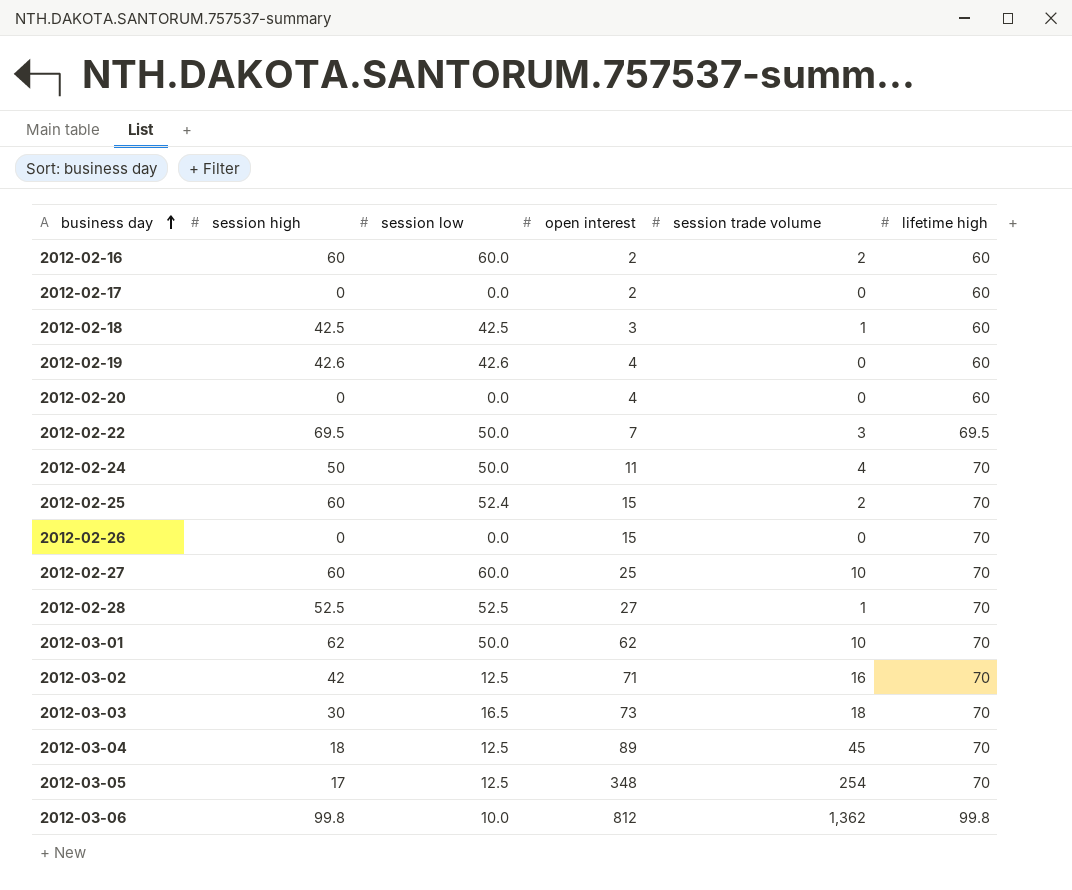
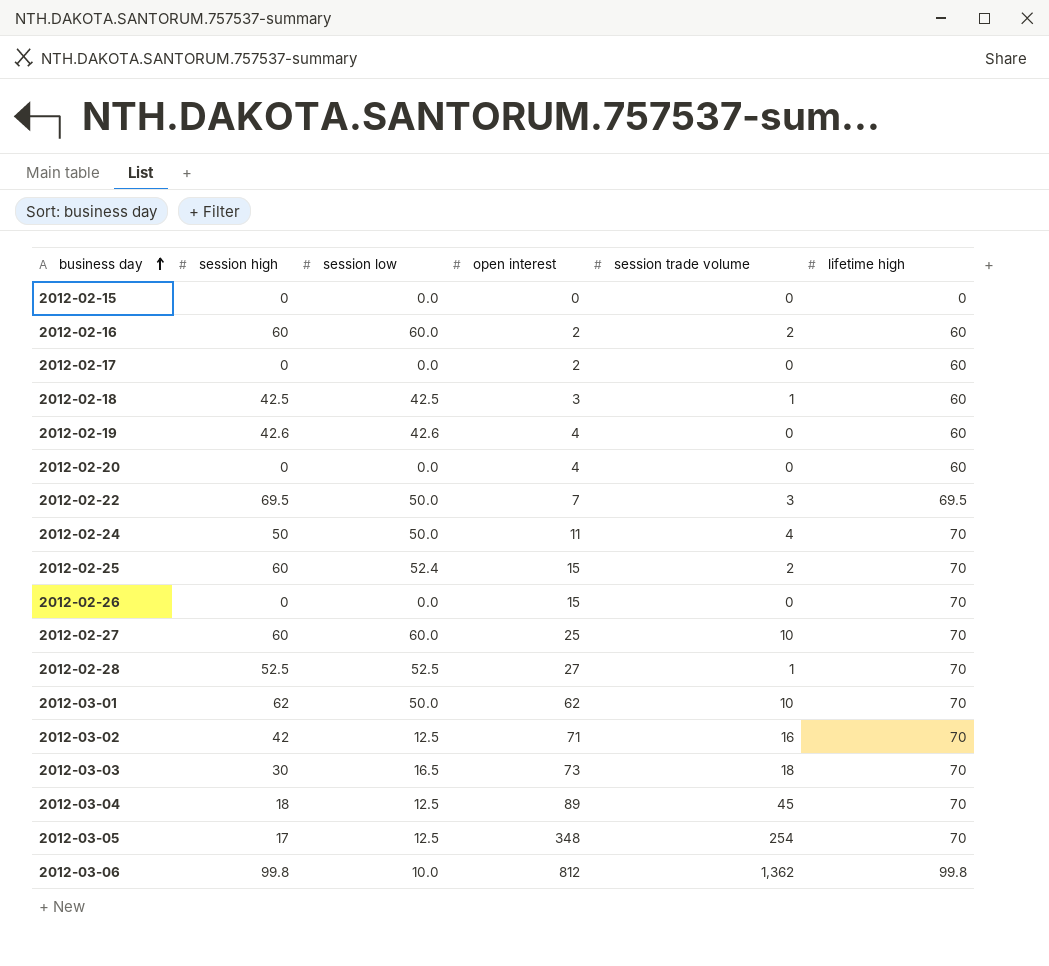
row 2012-02-15: none -> 0 | 0.0 | 0 | 0 | 0

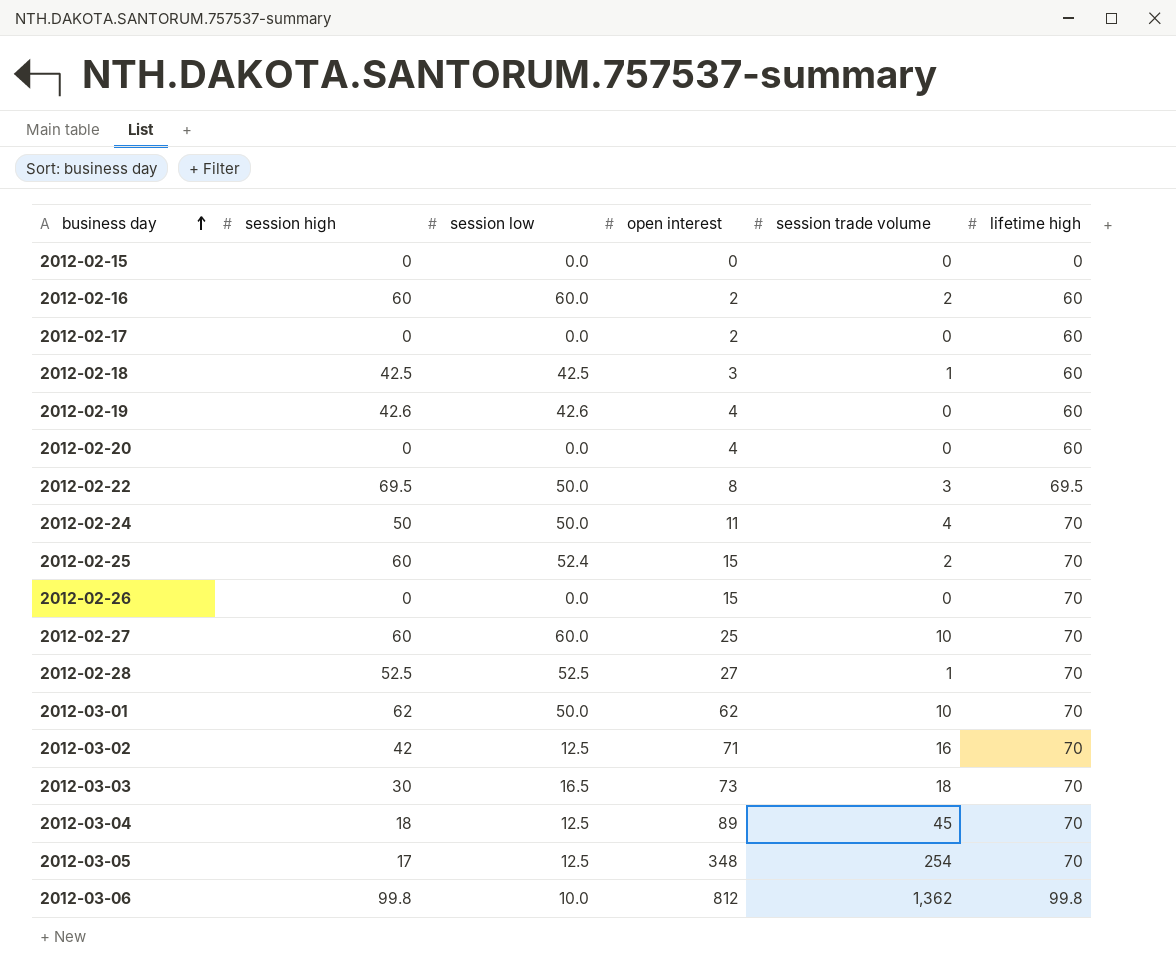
2012-02-22 | open interest: 7 -> 8

